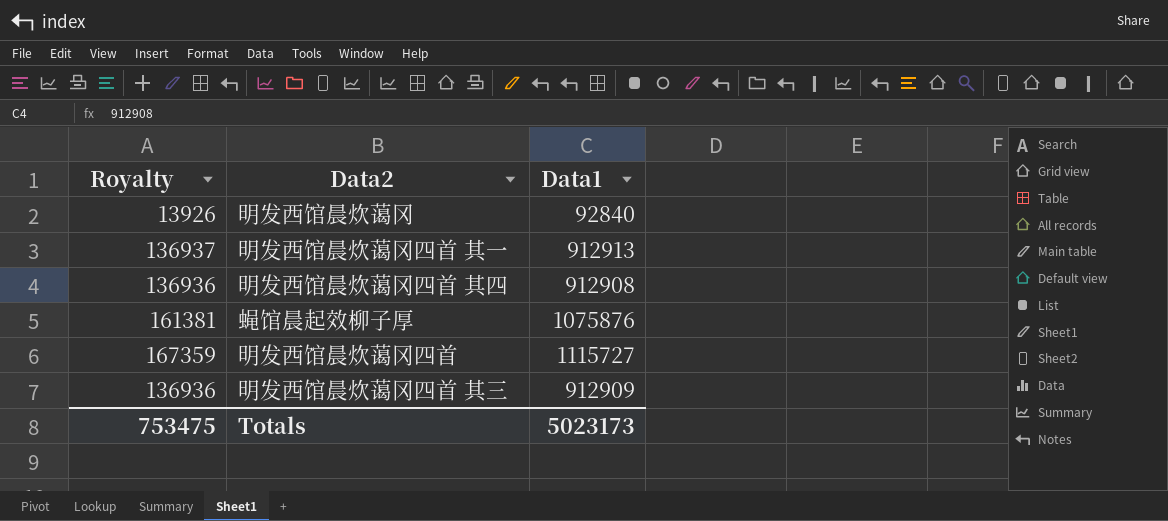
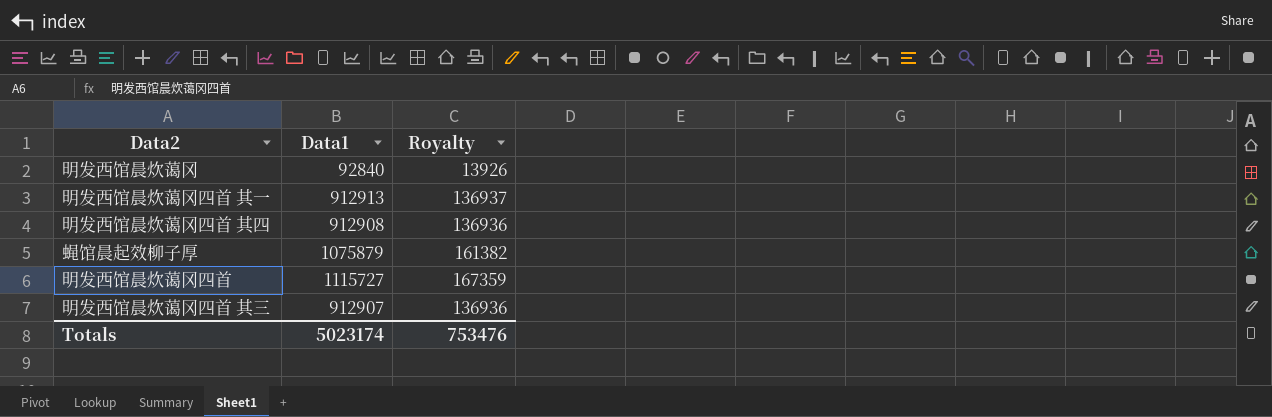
column Royalty | position: 1 -> 3
蝇馆晨起效柳子厚 | Data1: 1075876 -> 1075879
蝇馆晨起效柳子厚 | Royalty: 161381 -> 161382
明发西馆晨炊蔼冈四首 其三 | Data1: 912909 -> 912907
Totals | Data1: 5023173 -> 5023174
Totals | Royalty: 753475 -> 753476

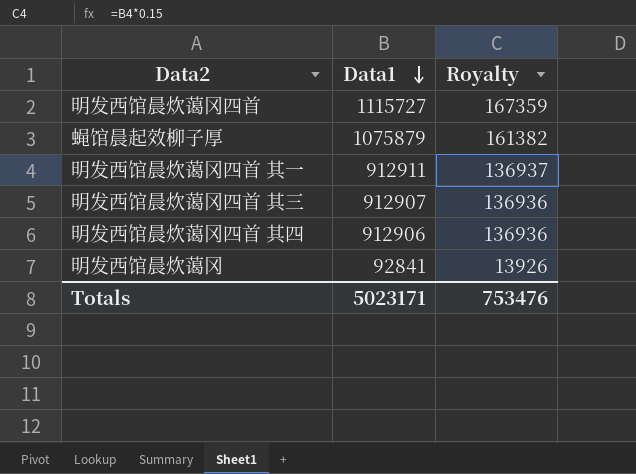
row order: none -> Data1 descending
明发西馆晨炊蔼冈四首 其一 | Data1: 912913 -> 912911
明发西馆晨炊蔼冈四首 其四 | Data1: 912908 -> 912906
明发西馆晨炊蔼冈 | Data1: 92840 -> 92841
Totals | Data1: 5023174 -> 5023171

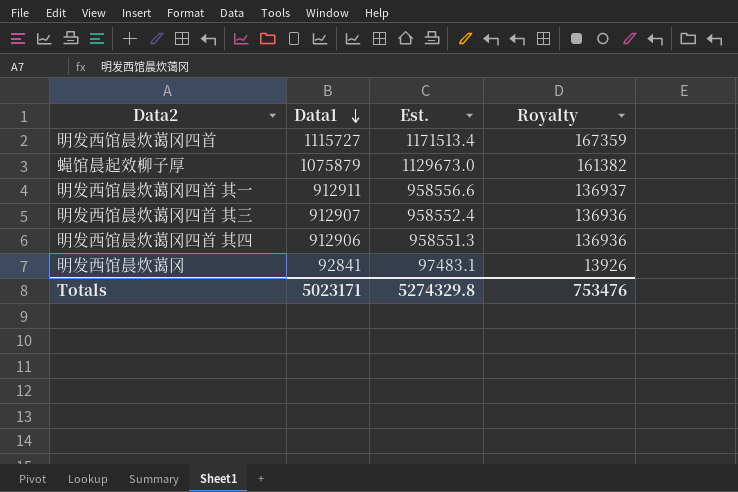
column Est. | formula: none -> [Data1] * 1.05

